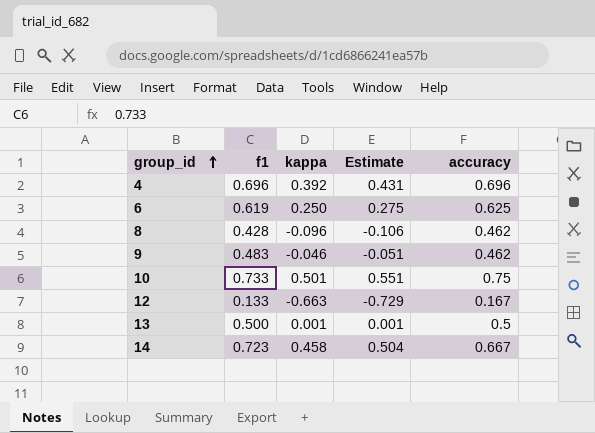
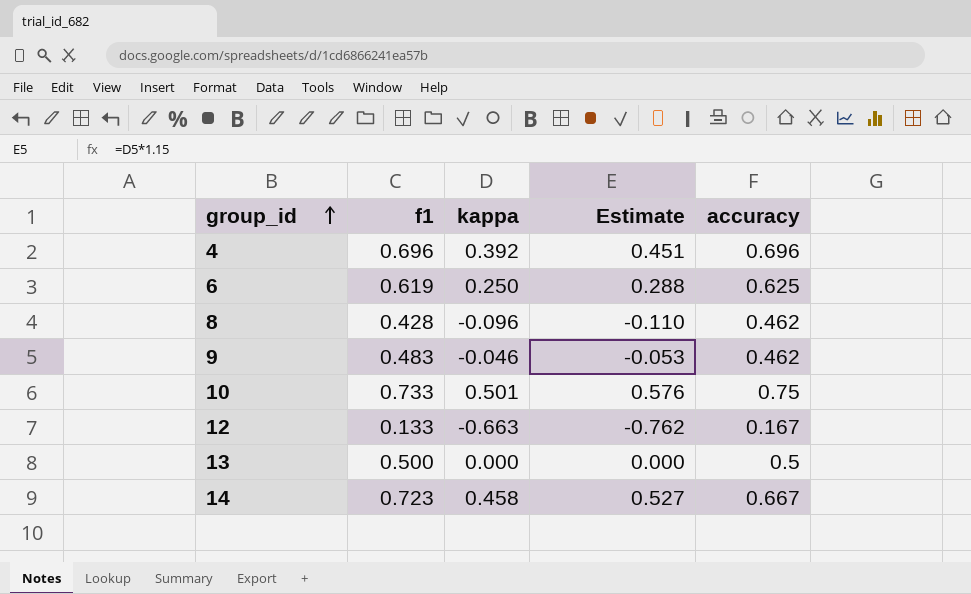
column Estimate | formula: [kappa] * 1.1 -> [kappa] * 1.15
13 | kappa: 0.001 -> 0.000

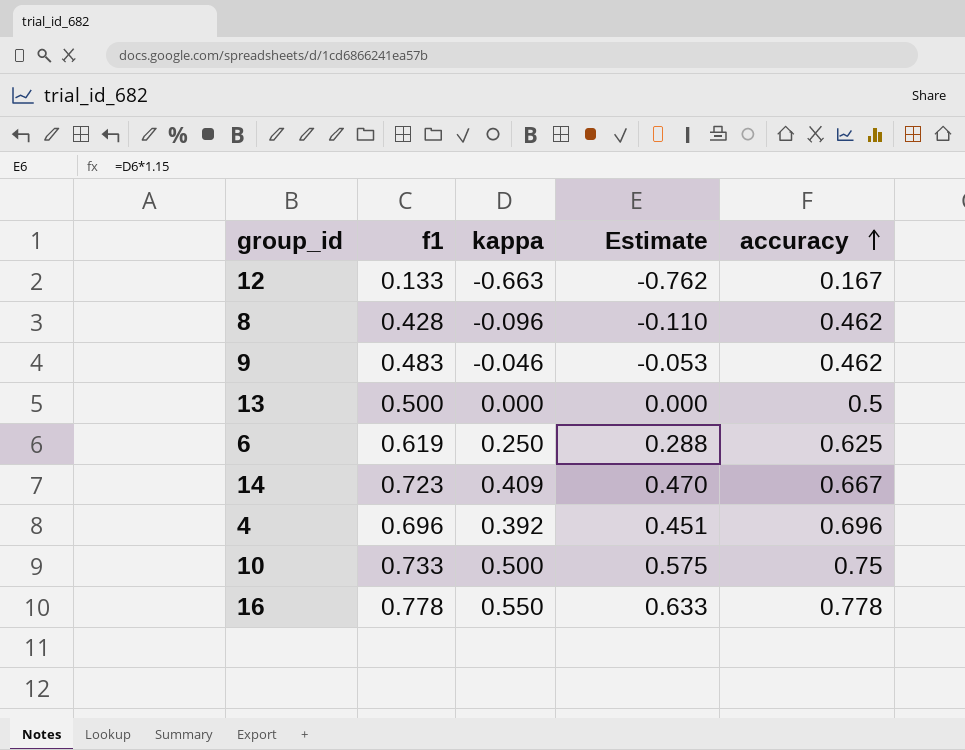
row order: group_id ascending -> accuracy ascending
14 | kappa: 0.458 -> 0.409
14 | Estimate: 0.527 -> 0.470
10 | kappa: 0.501 -> 0.500
10 | Estimate: 0.576 -> 0.575
row 16: none -> 0.778 | 0.550 | 0.633 | 0.778

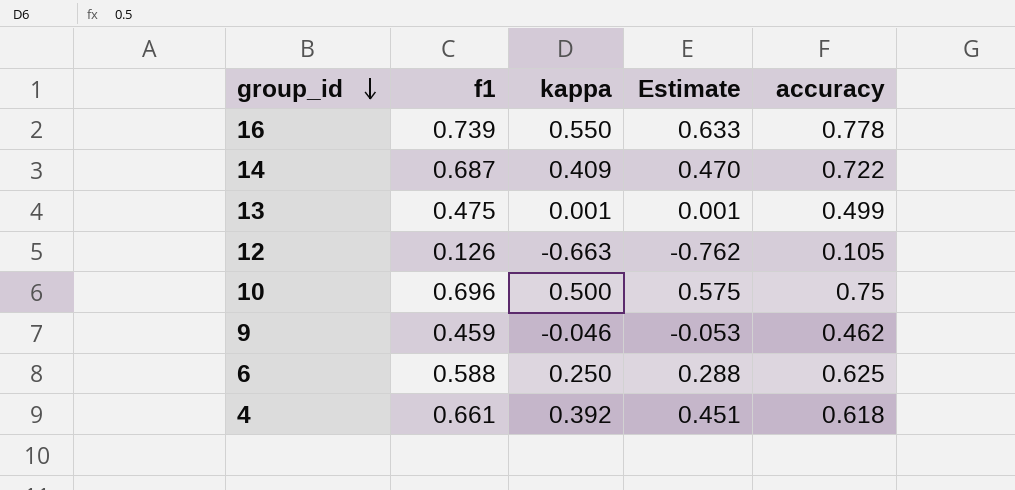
row order: accuracy ascending -> group_id descending
row 8: 0.428 | -0.096 | -0.110 | 0.462 -> none
16 | f1: 0.778 -> 0.739
14 | f1: 0.723 -> 0.687
14 | accuracy: 0.667 -> 0.722
13 | f1: 0.500 -> 0.475
13 | kappa: 0.000 -> 0.001
13 | Estimate: 0.000 -> 0.001
13 | accuracy: 0.5 -> 0.499
12 | f1: 0.133 -> 0.126
12 | accuracy: 0.167 -> 0.105
10 | f1: 0.733 -> 0.696
9 | f1: 0.483 -> 0.459
6 | f1: 0.619 -> 0.588
4 | f1: 0.696 -> 0.661
4 | accuracy: 0.696 -> 0.618

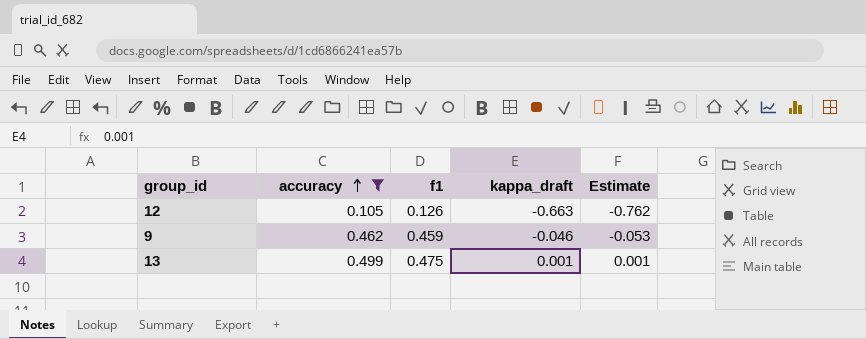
filter: none -> accuracy <= 0.499
row order: group_id descending -> accuracy ascending
column accuracy | position: 5 -> 2
column name: kappa -> kappa_draft

